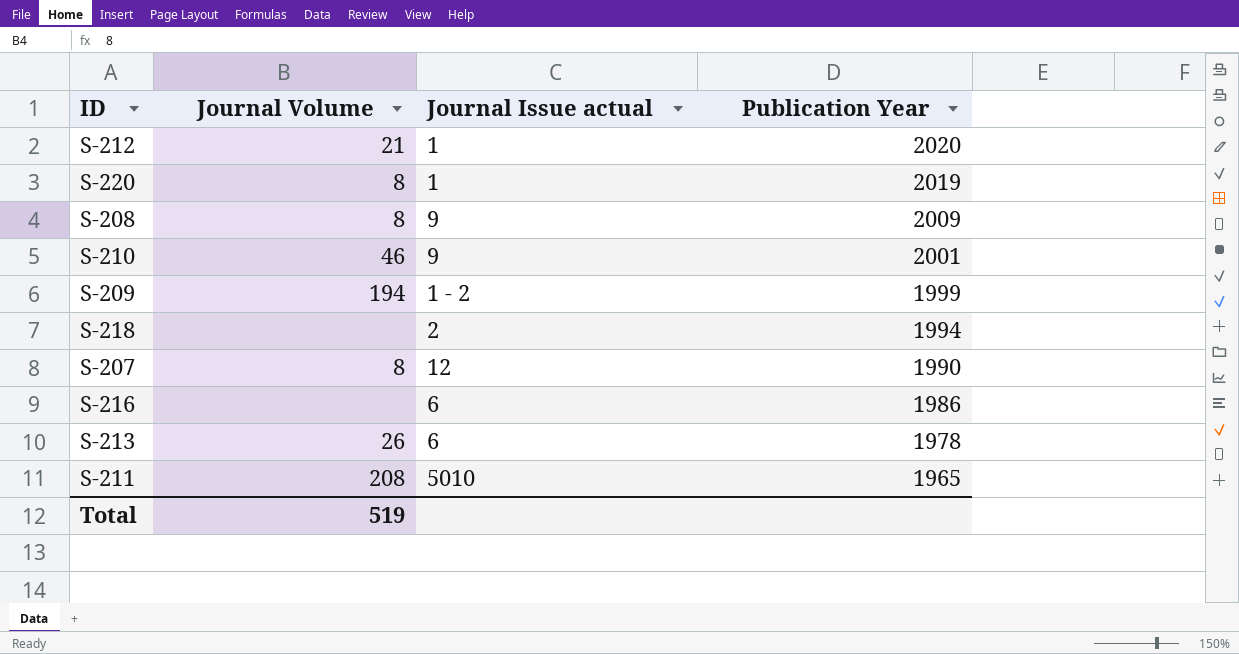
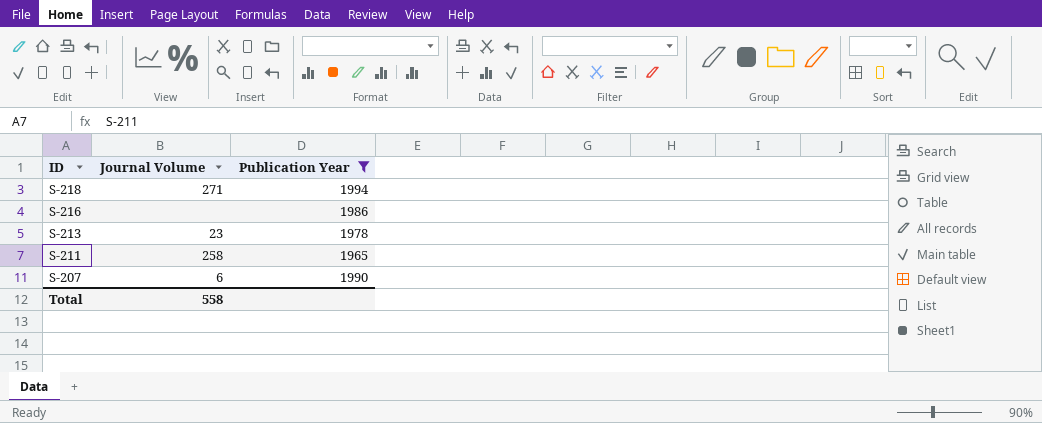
filter: none -> Publication Year <= 1994
row order: Publication Year descending -> ID descending
column Journal Issue actual | position: 3 -> none
S-218 | Journal Volume: none -> 271
S-213 | Journal Volume: 26 -> 23
S-211 | Journal Volume: 208 -> 258
S-207 | Journal Volume: 8 -> 6
Total | Journal Volume: 519 -> 558

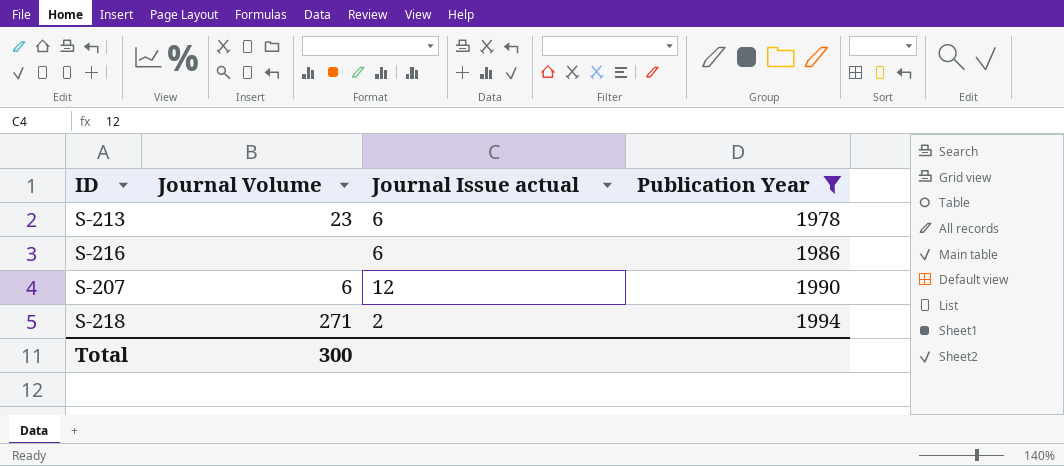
row order: ID descending -> Publication Year ascending
column Journal Issue actual | position: none -> 3
row S-211: 258 | 1965 -> none
Total | Journal Volume: 558 -> 300

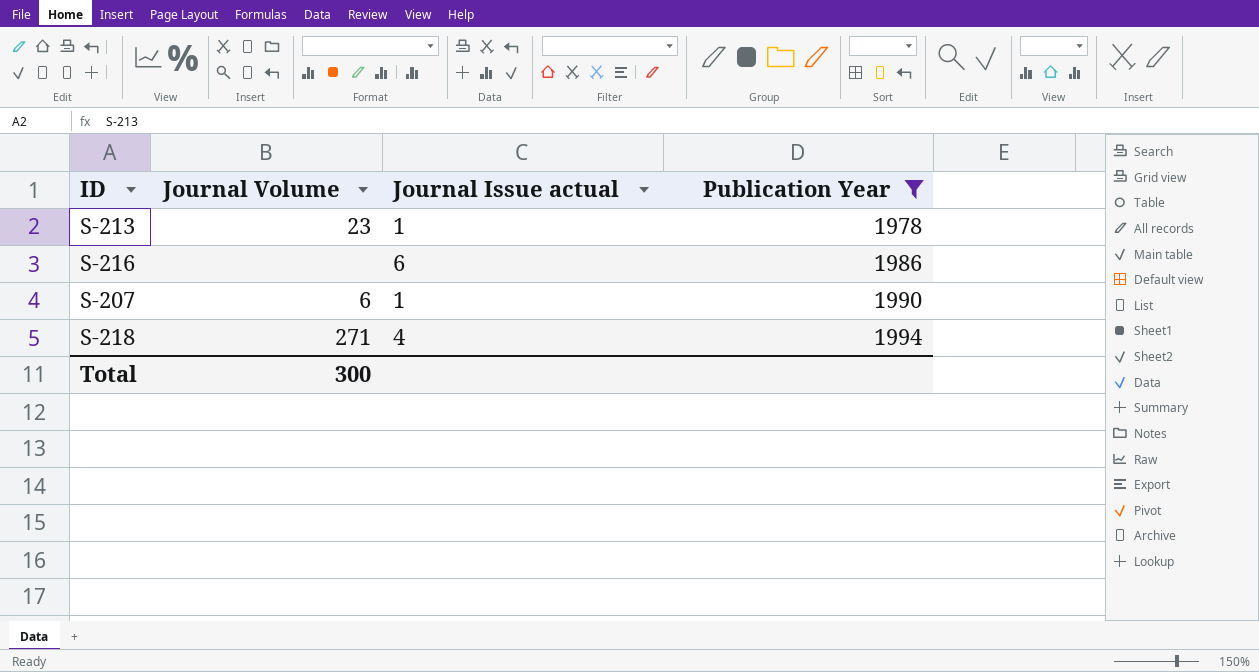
S-213 | Journal Issue actual: 6 -> 1
S-207 | Journal Issue actual: 12 -> 1
S-218 | Journal Issue actual: 2 -> 4

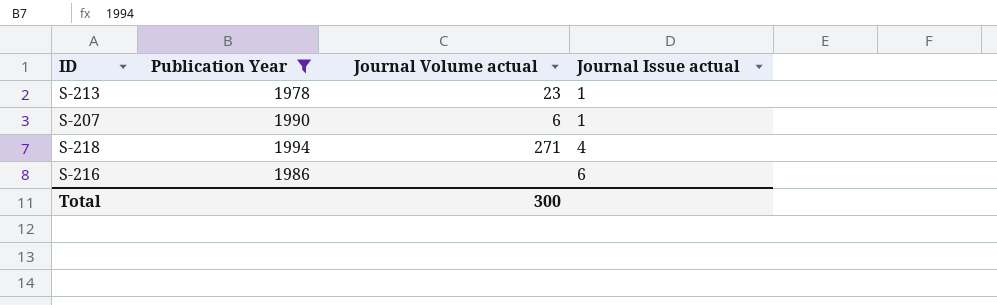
row order: Publication Year ascending -> Journal Issue actual ascending
column Publication Year | position: 4 -> 2
column name: Journal Volume -> Journal Volume actual

